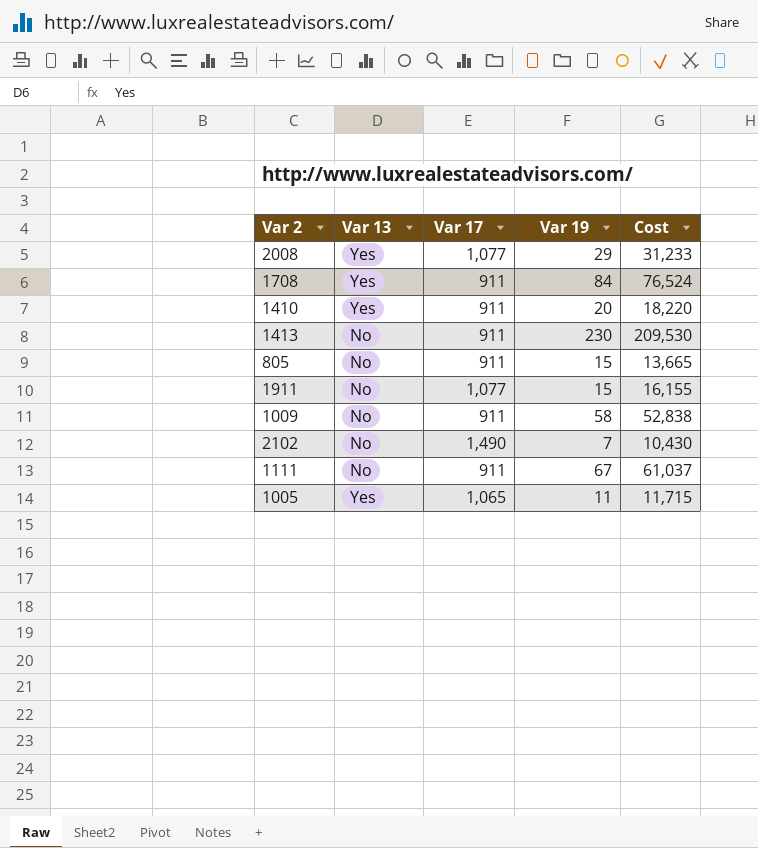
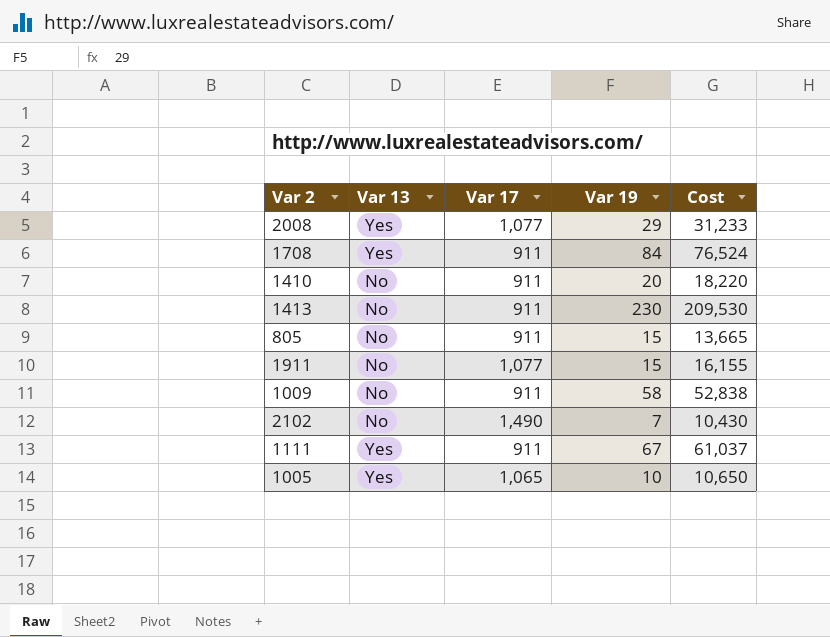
1410 | Var 13: Yes -> No
1111 | Var 13: No -> Yes
1005 | Var 19: 11 -> 10
1005 | Cost: 11,715 -> 10,650

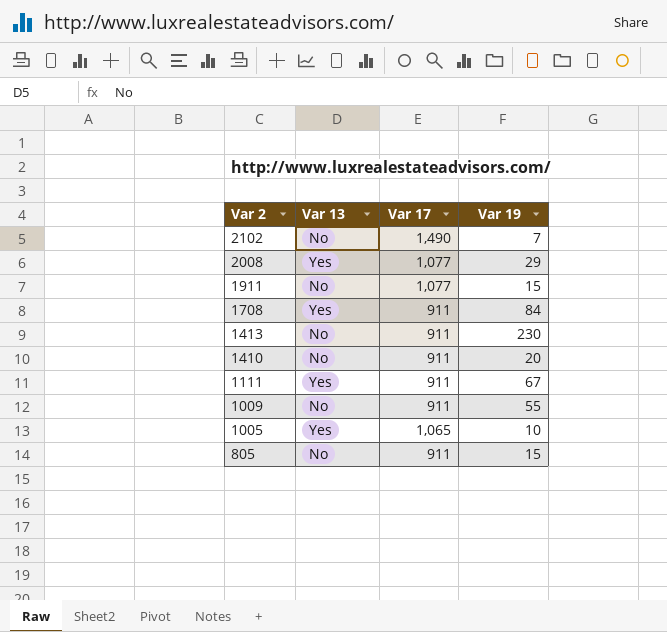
row order: none -> Var 2 descending
column Cost | formula: [Var 17] * [Var 19] -> none
1009 | Var 19: 58 -> 55

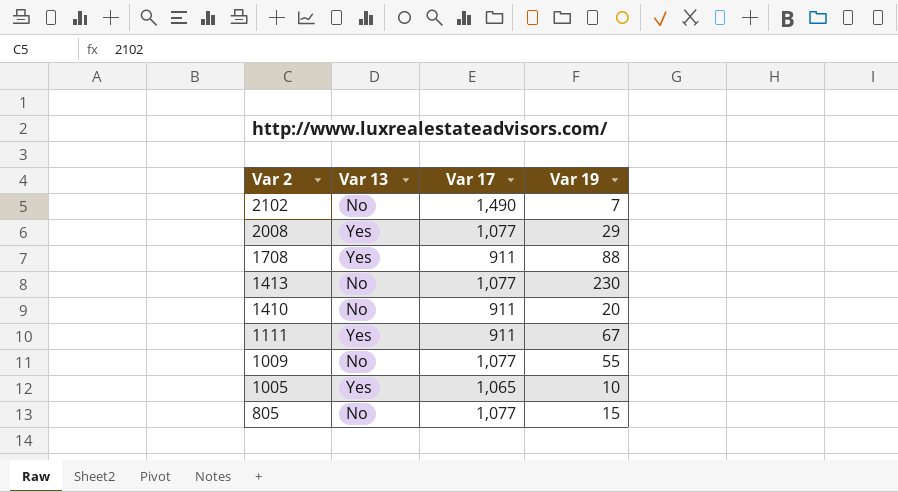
row 1911: No | 1,077 | 15 -> none
1708 | Var 19: 84 -> 88
1413 | Var 17: 911 -> 1,077
1009 | Var 17: 911 -> 1,077
805 | Var 17: 911 -> 1,077

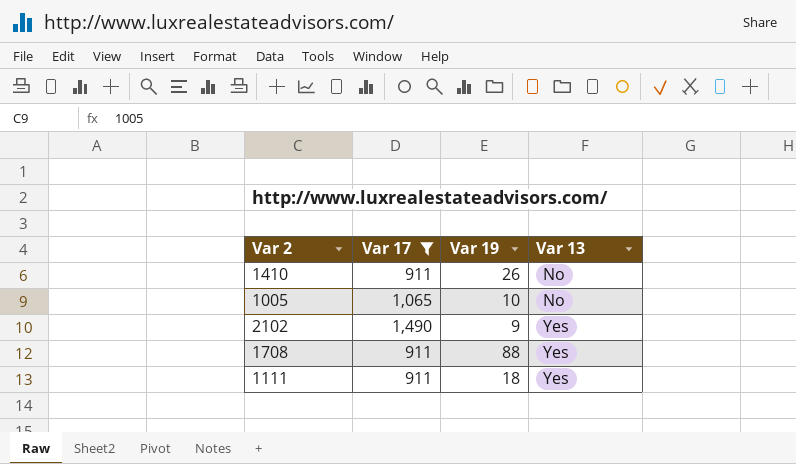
filter: none -> Var 17 != 1,077
row order: Var 2 descending -> Var 13 ascending
column Var 13 | position: 2 -> 4
1410 | Var 19: 20 -> 26
1005 | Var 13: Yes -> No
2102 | Var 19: 7 -> 9
2102 | Var 13: No -> Yes
1111 | Var 19: 67 -> 18

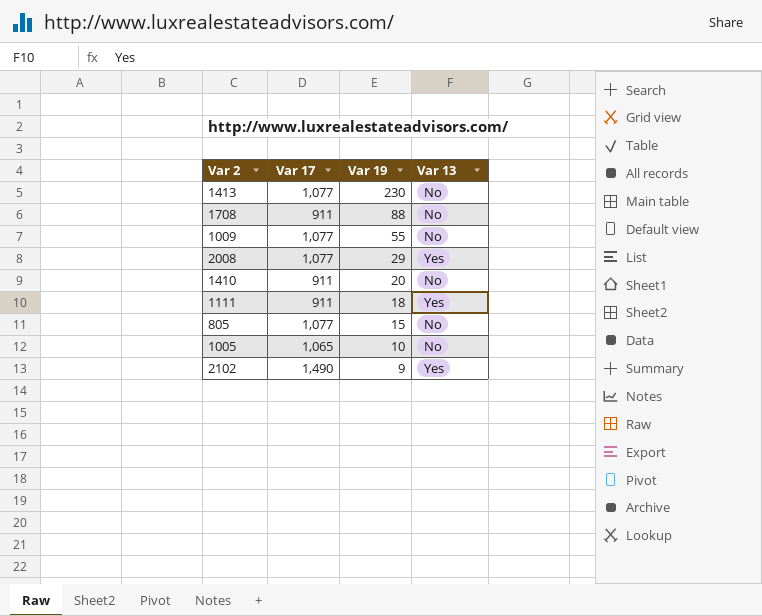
filter: Var 17 != 1,077 -> none
row order: Var 13 ascending -> Var 19 descending
1708 | Var 13: Yes -> No
1410 | Var 19: 26 -> 20

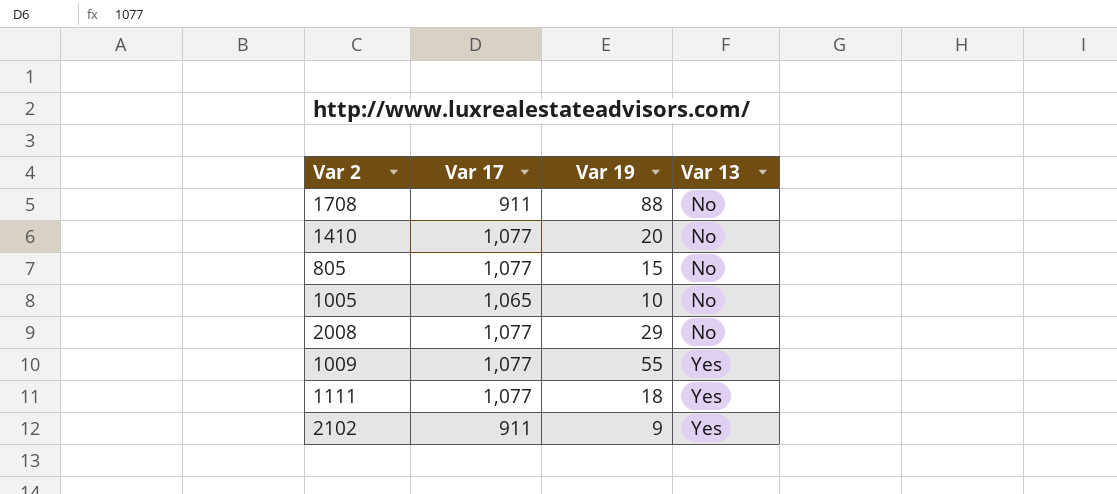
row order: Var 19 descending -> Var 13 ascending
row 1413: 1,077 | 230 | No -> none
1410 | Var 17: 911 -> 1,077
2008 | Var 13: Yes -> No
1009 | Var 13: No -> Yes
1111 | Var 17: 911 -> 1,077
2102 | Var 17: 1,490 -> 911

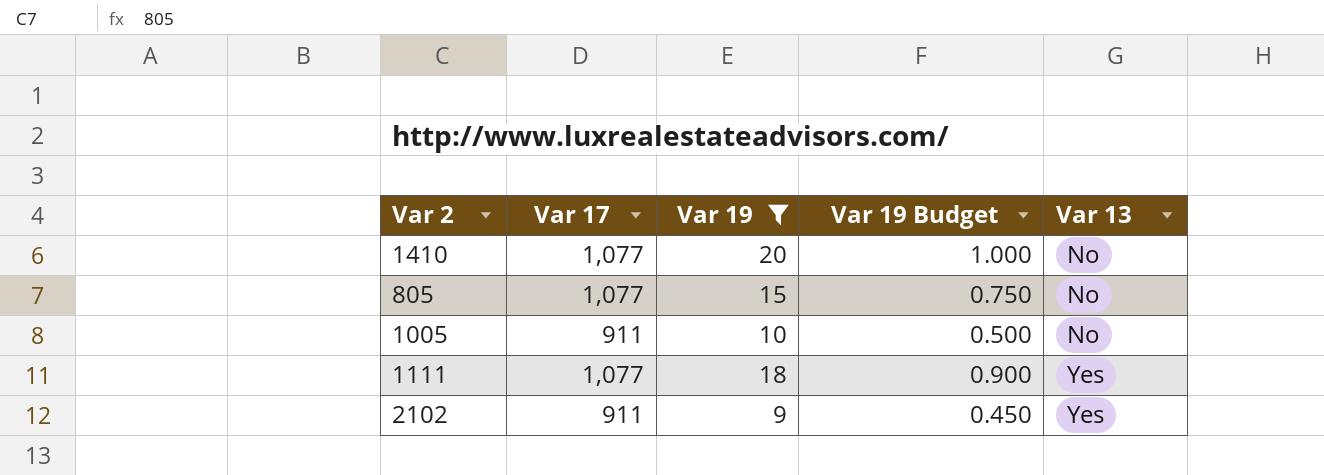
filter: none -> Var 19 <= 20
column Var 19 Budget | formula: none -> [Var 19] * 0.05
1005 | Var 17: 1,065 -> 911

